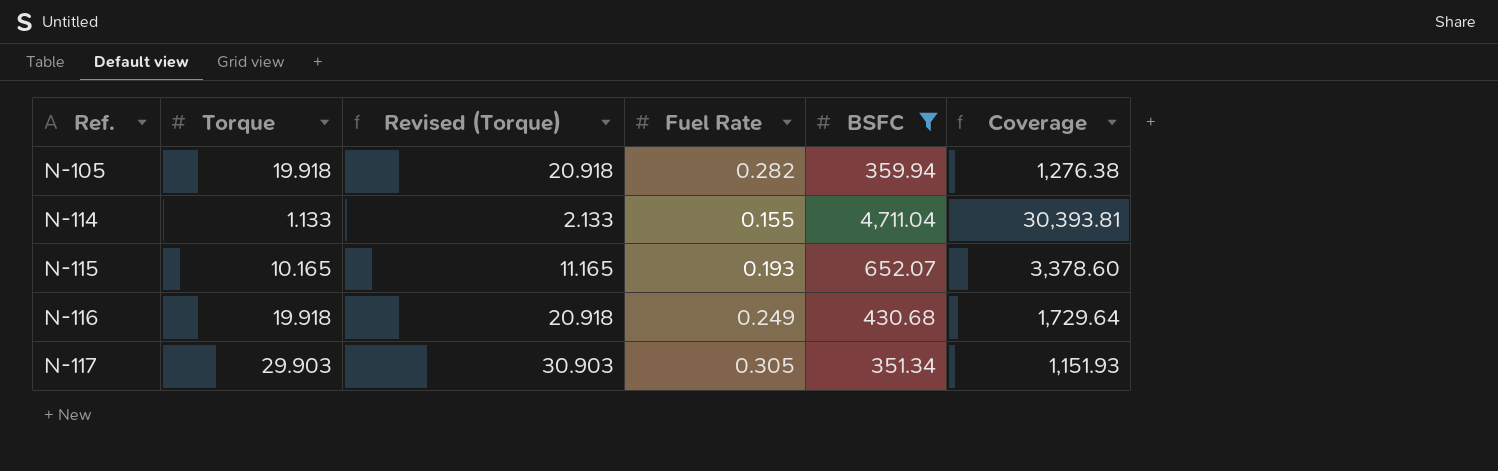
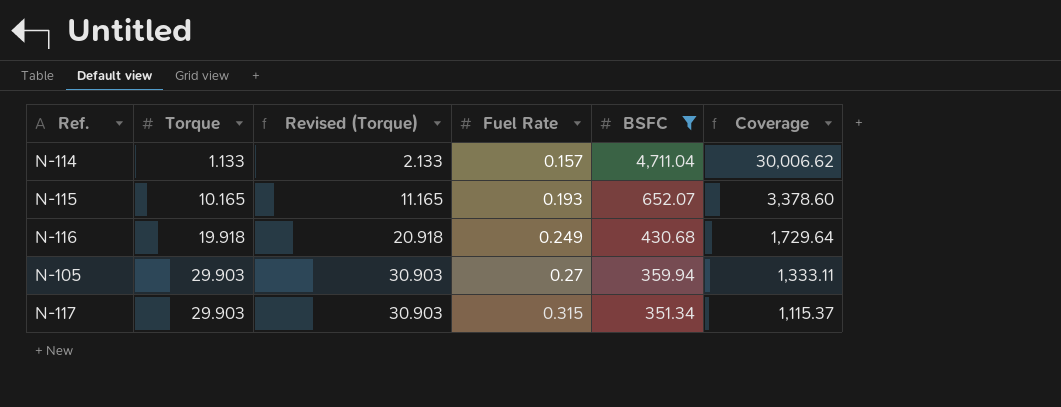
row order: Ref. ascending -> Torque ascending
N-114 | Fuel Rate: 0.155 -> 0.157
N-114 | Coverage: 30,393.81 -> 30,006.62
N-105 | Torque: 19.918 -> 29.903
N-105 | Revised (Torque): 20.918 -> 30.903
N-105 | Fuel Rate: 0.282 -> 0.27
N-105 | Coverage: 1,276.38 -> 1,333.11
N-117 | Fuel Rate: 0.305 -> 0.315
N-117 | Coverage: 1,151.93 -> 1,115.37

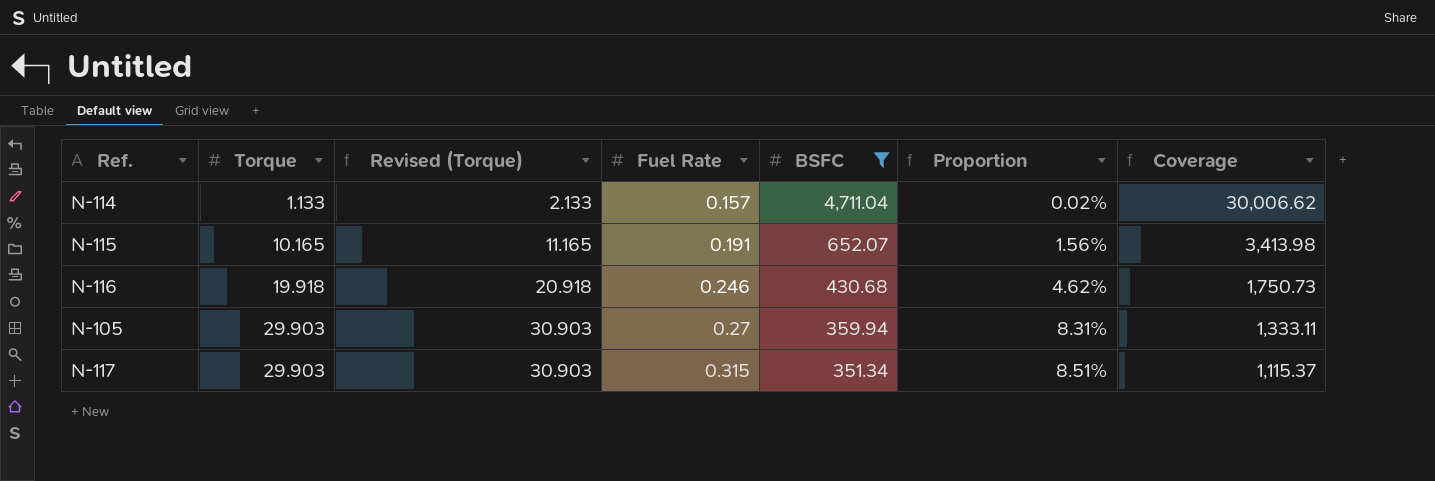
column Proportion | formula: none -> [Torque] / [BSFC]
N-115 | Fuel Rate: 0.193 -> 0.191
N-115 | Coverage: 3,378.60 -> 3,413.98
N-116 | Fuel Rate: 0.249 -> 0.246
N-116 | Coverage: 1,729.64 -> 1,750.73

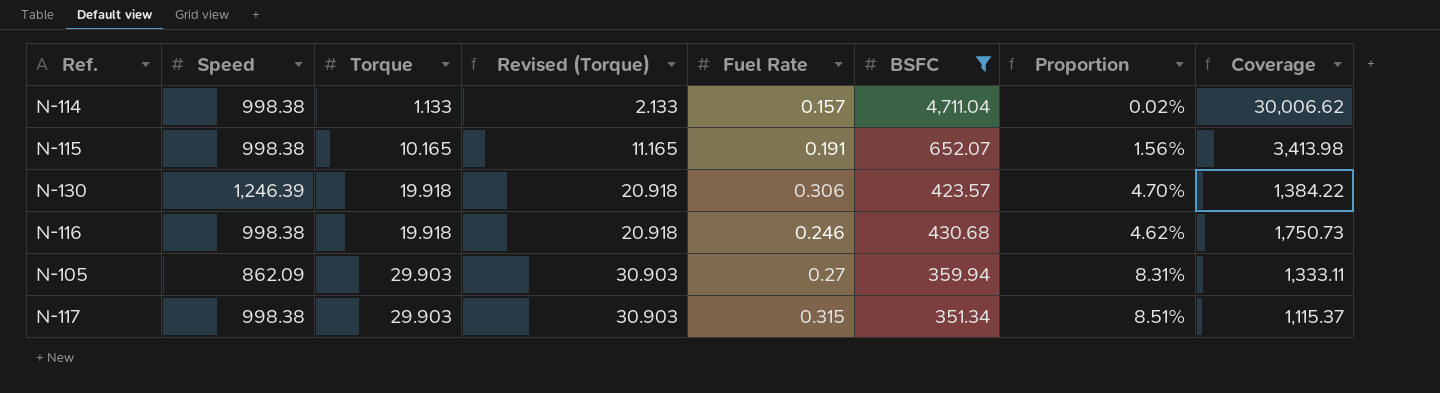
column Speed | position: none -> 2
row N-130: none -> 1,246.39 | 19.918 | 20.918 | 0.306 | 423.57 | 4.70% | 1,384.22

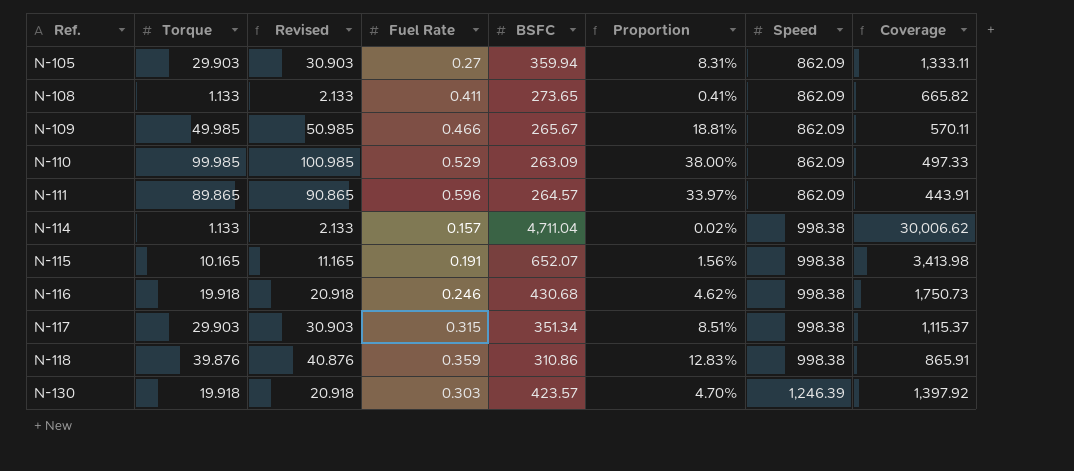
filter: BSFC >= 351.34 -> none
row order: Torque ascending -> Ref. ascending
column name: Revised (Torque) -> Revised
column Speed | position: 2 -> 7
N-130 | Fuel Rate: 0.306 -> 0.303
N-130 | Coverage: 1,384.22 -> 1,397.92

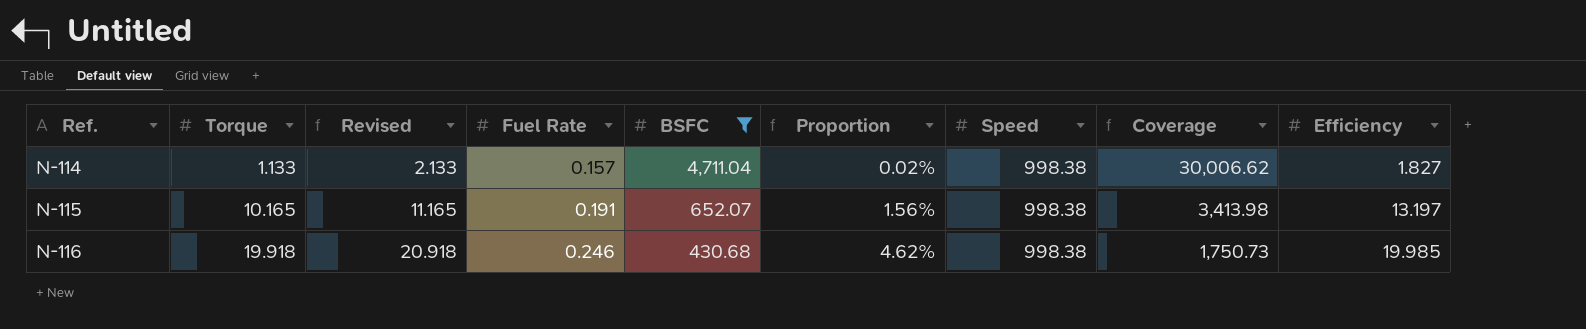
filter: none -> BSFC >= 430.68
column Efficiency | position: none -> 9

